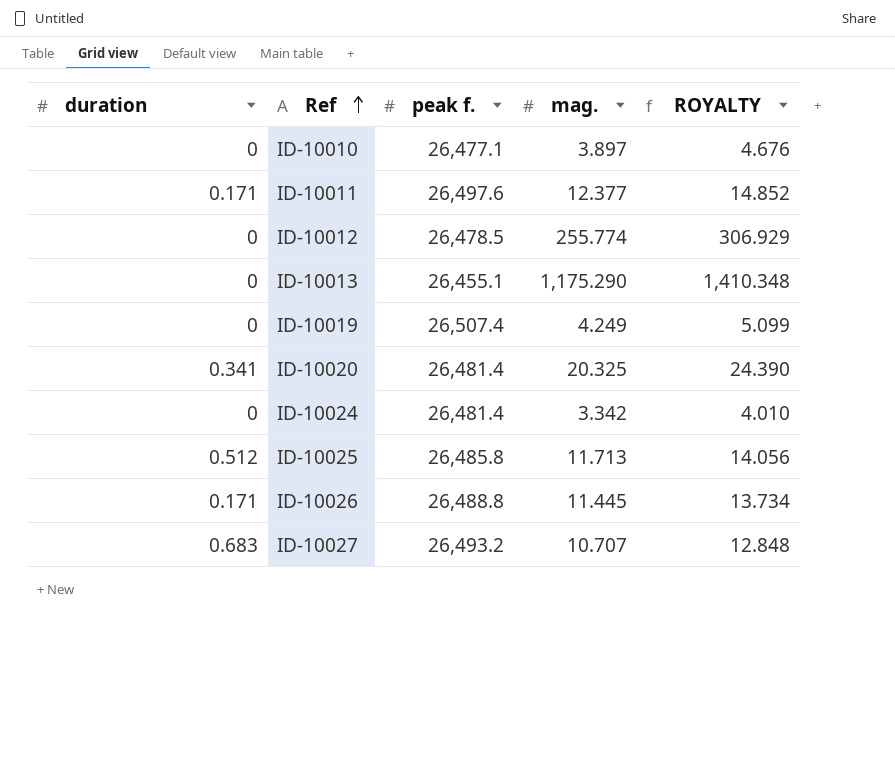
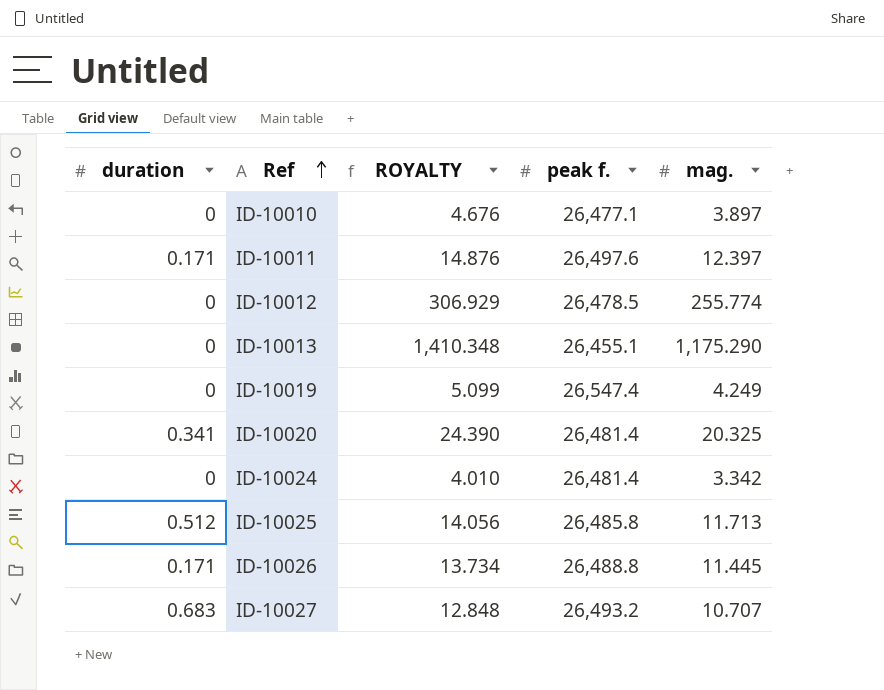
column ROYALTY | position: 5 -> 3
ID-10011 | ROYALTY: 14.852 -> 14.876
ID-10011 | mag.: 12.377 -> 12.397
ID-10019 | peak f.: 26,507.4 -> 26,547.4

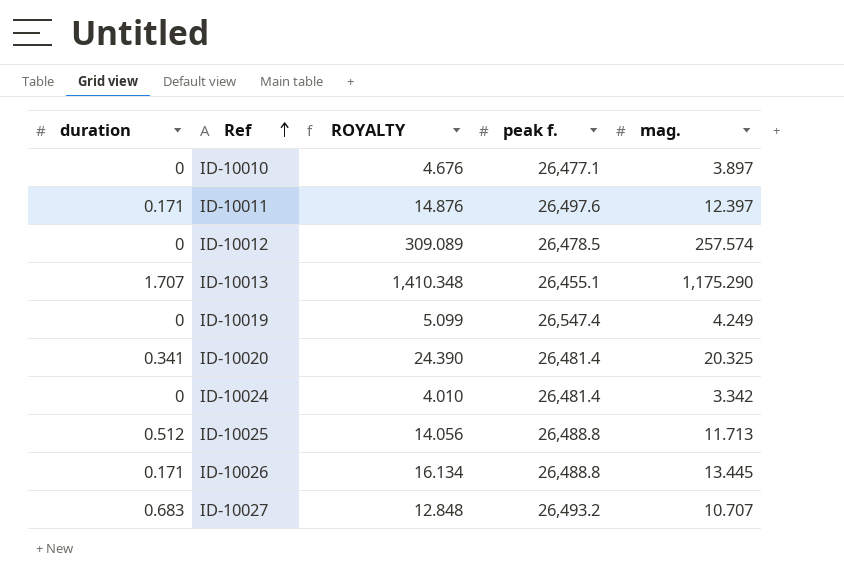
ID-10012 | ROYALTY: 306.929 -> 309.089
ID-10012 | mag.: 255.774 -> 257.574
ID-10013 | duration: 0 -> 1.707
ID-10025 | peak f.: 26,485.8 -> 26,488.8
ID-10026 | ROYALTY: 13.734 -> 16.134
ID-10026 | mag.: 11.445 -> 13.445

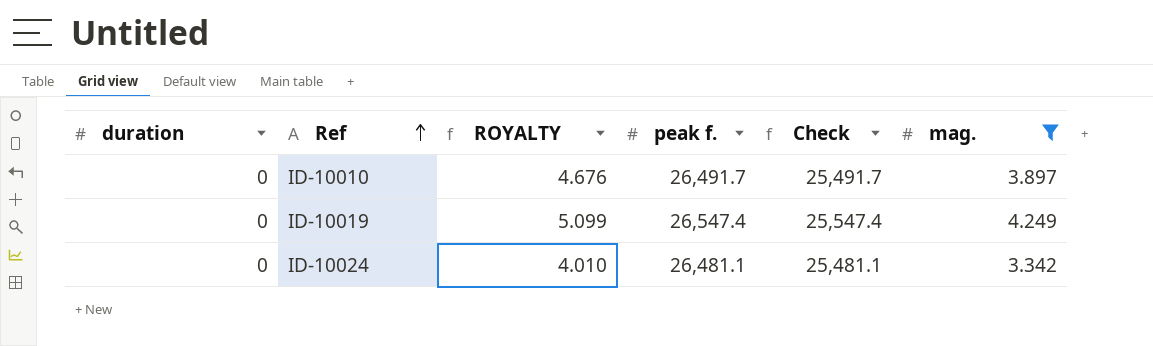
filter: none -> mag. <= 4.249
column Check | formula: none -> [peak f.] - 1000
ID-10010 | peak f.: 26,477.1 -> 26,491.7
ID-10024 | peak f.: 26,481.4 -> 26,481.1

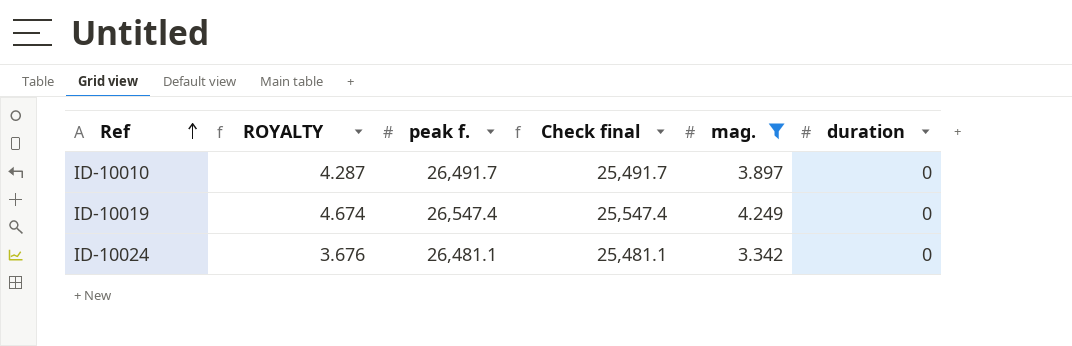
column ROYALTY | formula: [mag.] * 1.2 -> [mag.] * 1.1
column name: Check -> Check final
column duration | position: 1 -> 6

